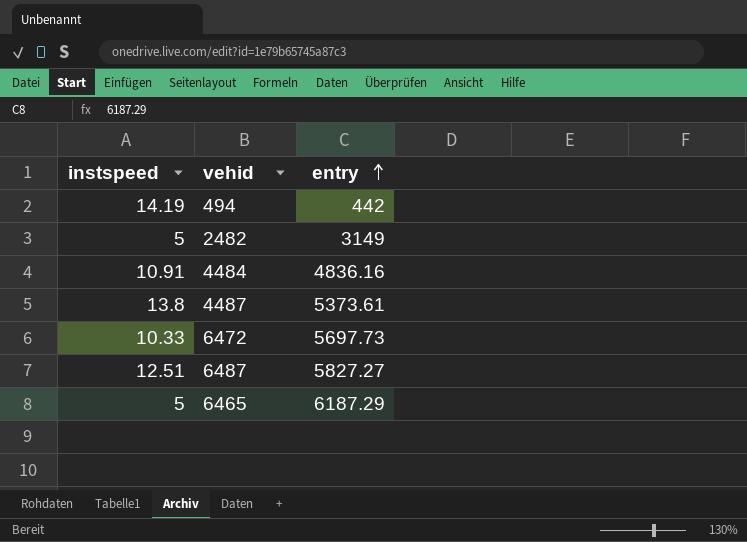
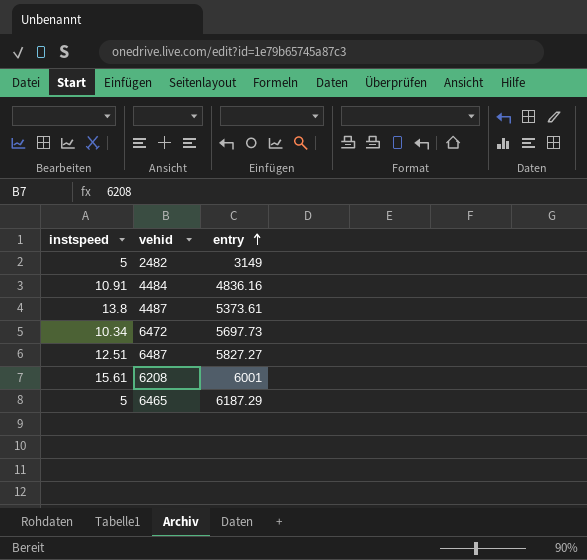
row 494: 14.19 | 442 -> none
6472 | instspeed: 10.33 -> 10.34
row 6208: none -> 15.61 | 6001

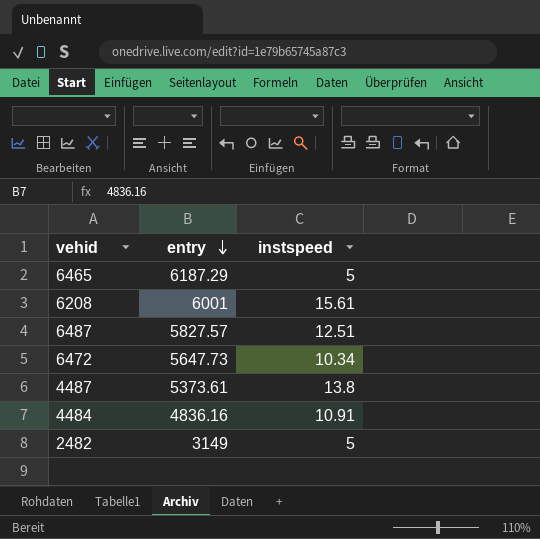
row order: entry ascending -> entry descending
column instspeed | position: 1 -> 3
6487 | entry: 5827.27 -> 5827.57
6472 | entry: 5697.73 -> 5647.73

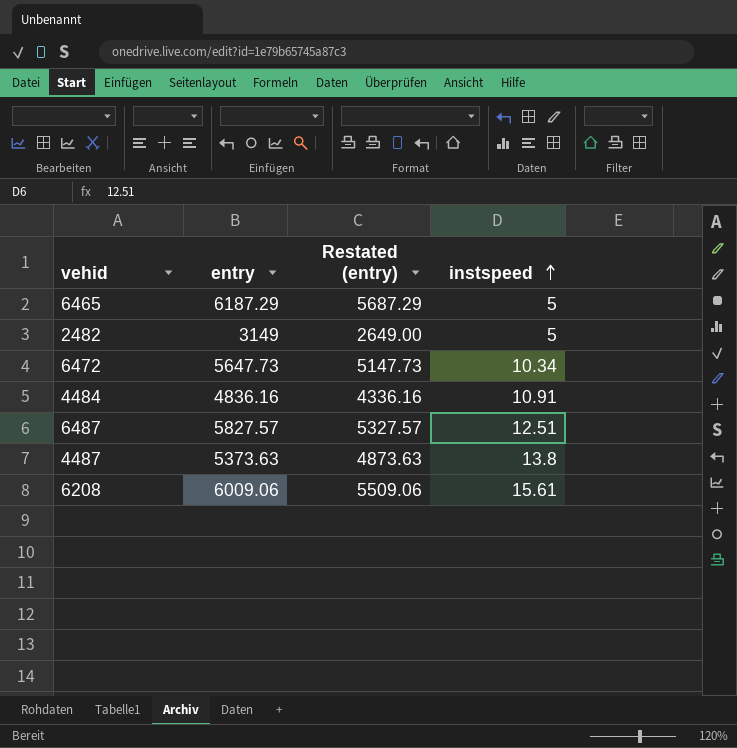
row order: entry descending -> instspeed ascending
column Restated (entry) | formula: none -> [entry] - 500
4487 | entry: 5373.61 -> 5373.63
6208 | entry: 6001 -> 6009.06

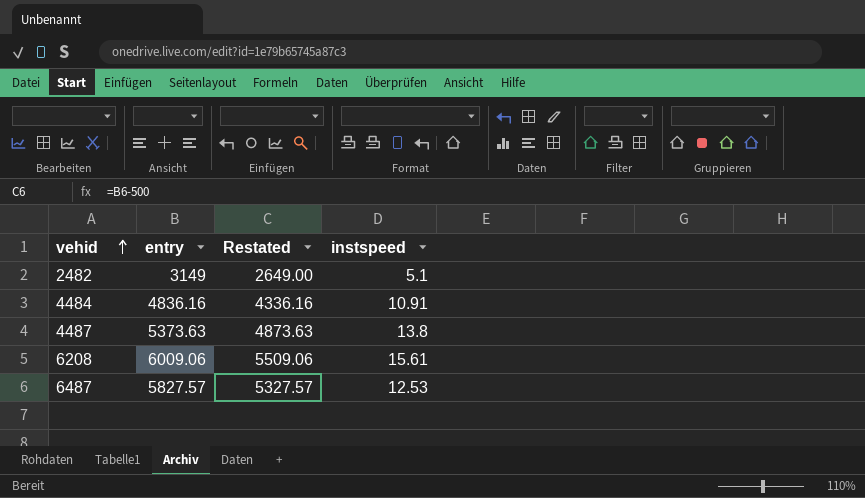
row order: instspeed ascending -> vehid ascending
column name: Restated (entry) -> Restated
row 6465: 6187.29 | 5687.29 | 5 -> none
row 6472: 5647.73 | 5147.73 | 10.34 -> none
2482 | instspeed: 5 -> 5.1
6487 | instspeed: 12.51 -> 12.53

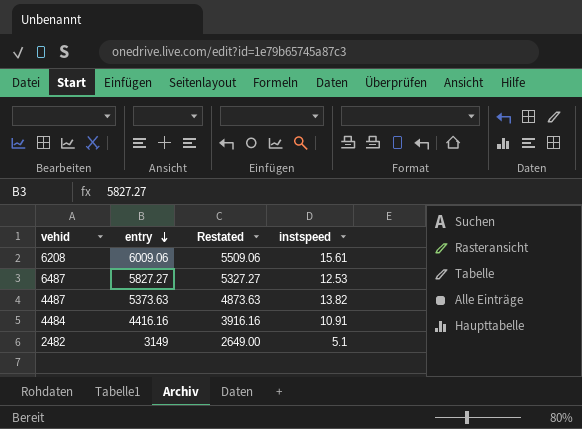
row order: vehid ascending -> entry descending
6487 | entry: 5827.57 -> 5827.27
6487 | Restated: 5327.57 -> 5327.27
4487 | instspeed: 13.8 -> 13.82
4484 | entry: 4836.16 -> 4416.16
4484 | Restated: 4336.16 -> 3916.16

